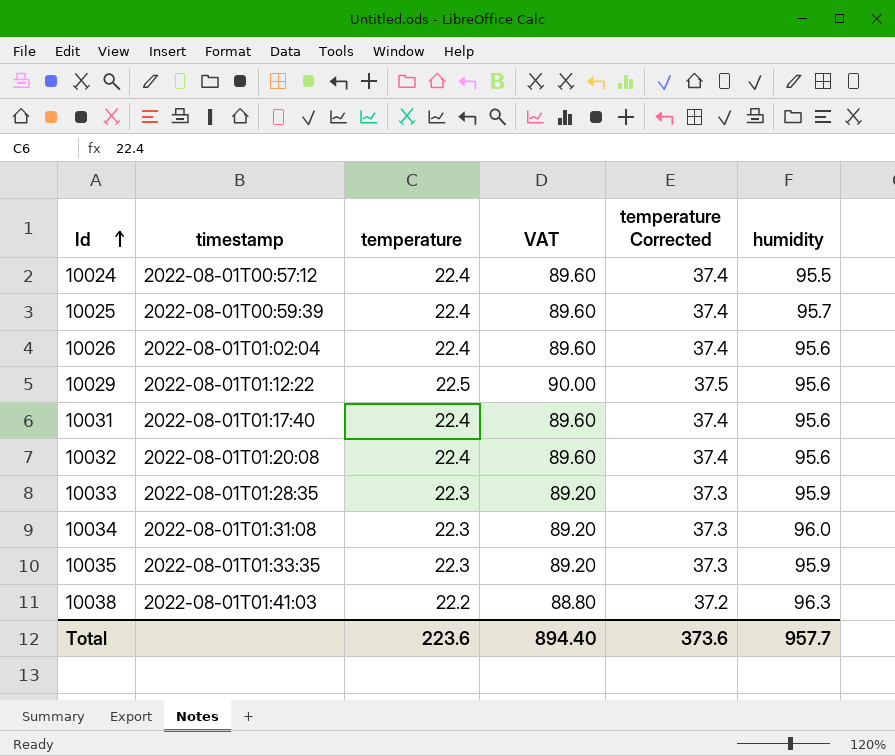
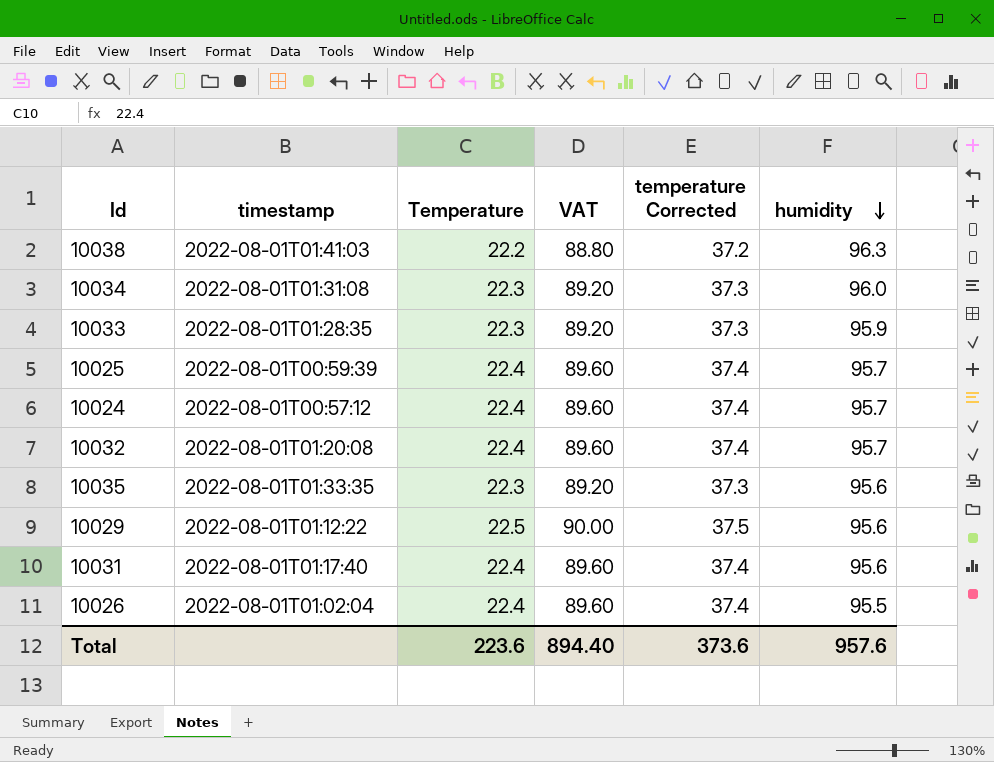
row order: Id ascending -> humidity descending
column name: temperature -> Temperature
10024 | humidity: 95.5 -> 95.7
10032 | humidity: 95.6 -> 95.7
10035 | humidity: 95.9 -> 95.6
10026 | humidity: 95.6 -> 95.5
Total | humidity: 957.7 -> 957.6

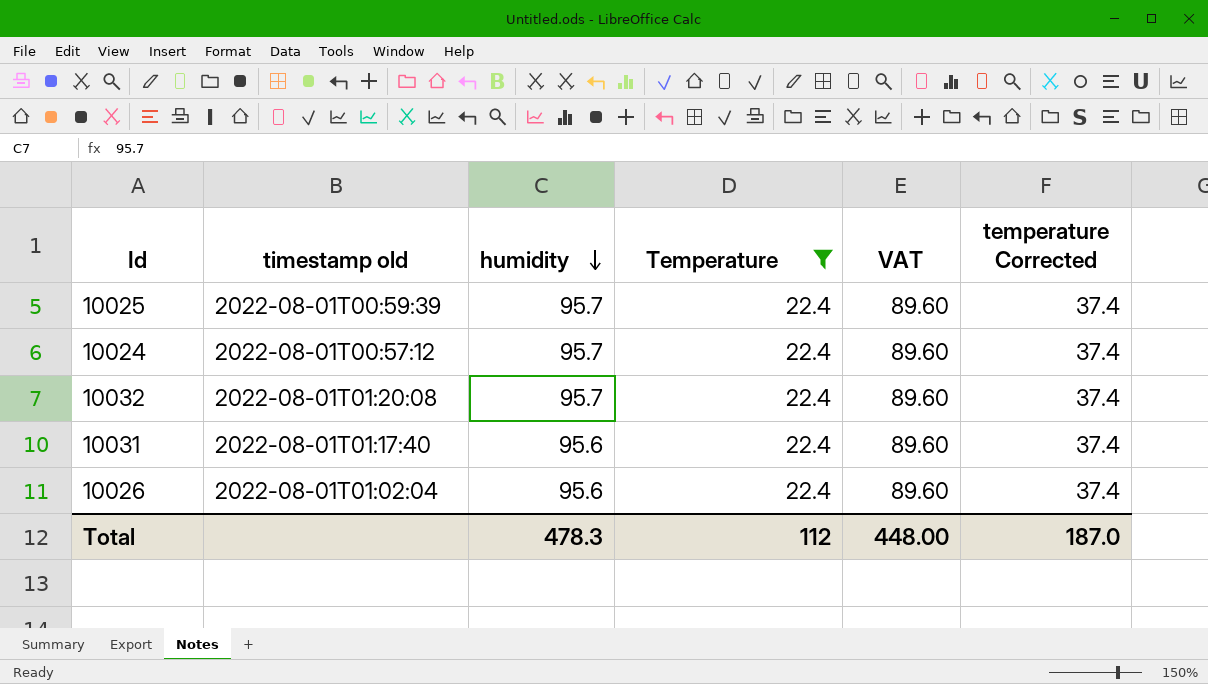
filter: none -> Temperature = 22.4
column name: timestamp -> timestamp old
column humidity | position: 6 -> 3
10026 | humidity: 95.5 -> 95.6
Total | humidity: 957.6 -> 478.3
Total | Temperature: 223.6 -> 112
Total | VAT: 894.40 -> 448.00
Total | temperature Corrected: 373.6 -> 187.0

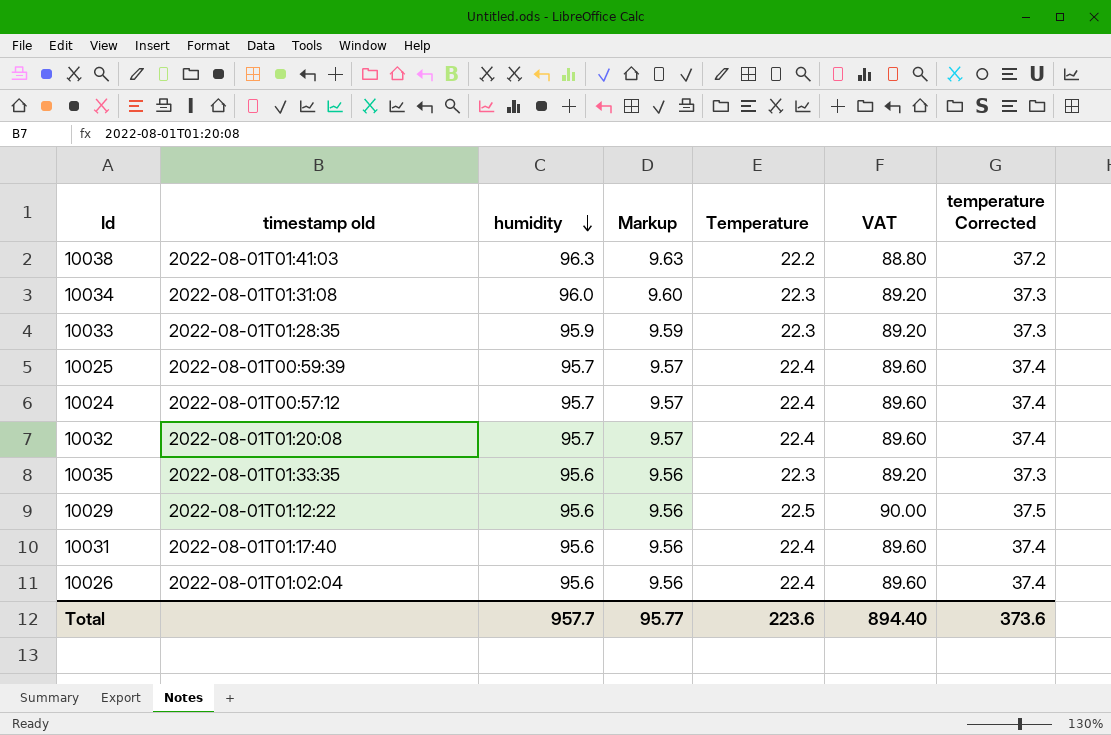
filter: Temperature = 22.4 -> none
column Markup | formula: none -> [humidity] * 0.1
Total | humidity: 478.3 -> 957.7
Total | Temperature: 112 -> 223.6
Total | VAT: 448.00 -> 894.40
Total | temperature Corrected: 187.0 -> 373.6

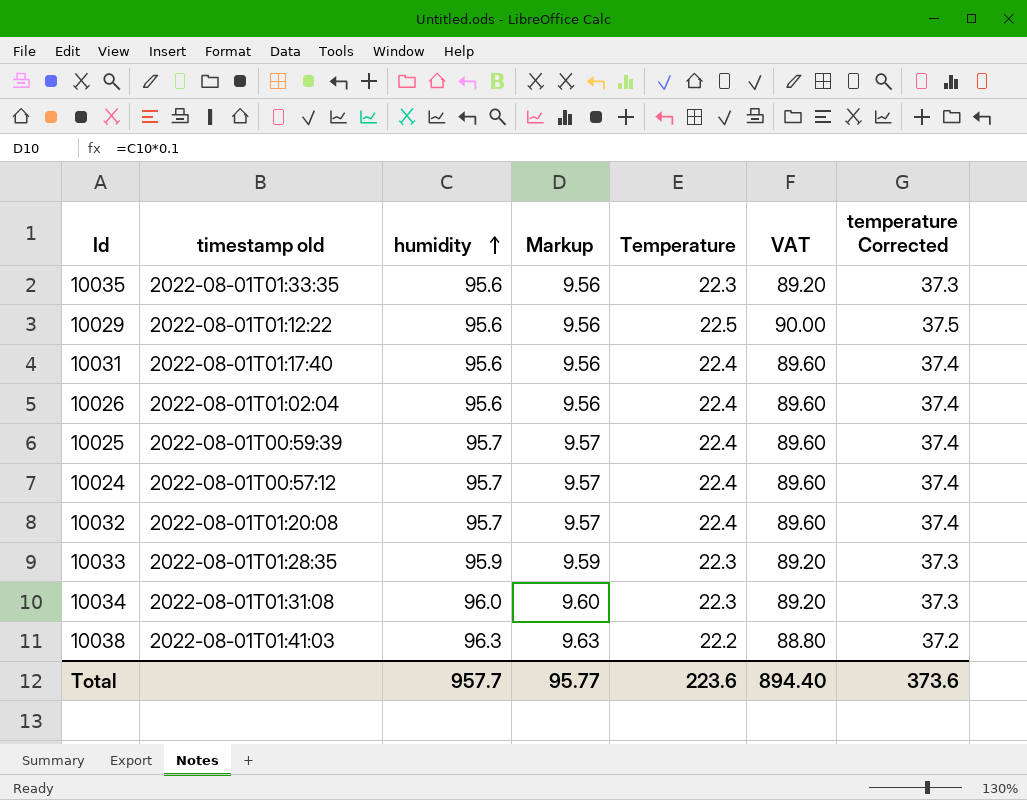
row order: humidity descending -> humidity ascending

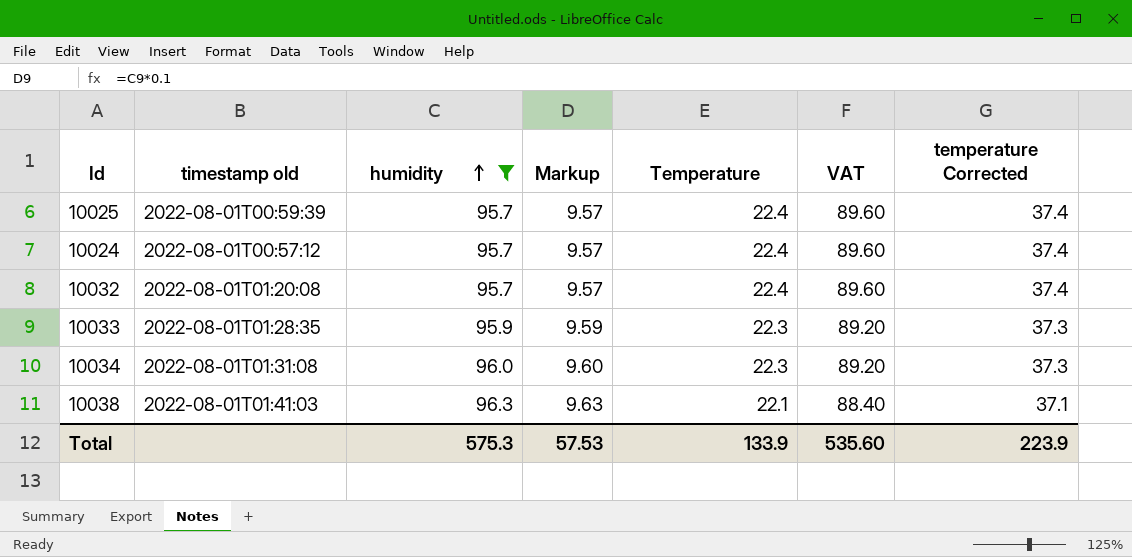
filter: none -> humidity != 95.6
10038 | Temperature: 22.2 -> 22.1
10038 | VAT: 88.80 -> 88.40
10038 | temperature Corrected: 37.2 -> 37.1
Total | humidity: 957.7 -> 575.3
Total | Markup: 95.77 -> 57.53
Total | Temperature: 223.6 -> 133.9
Total | VAT: 894.40 -> 535.60
Total | temperature Corrected: 373.6 -> 223.9

